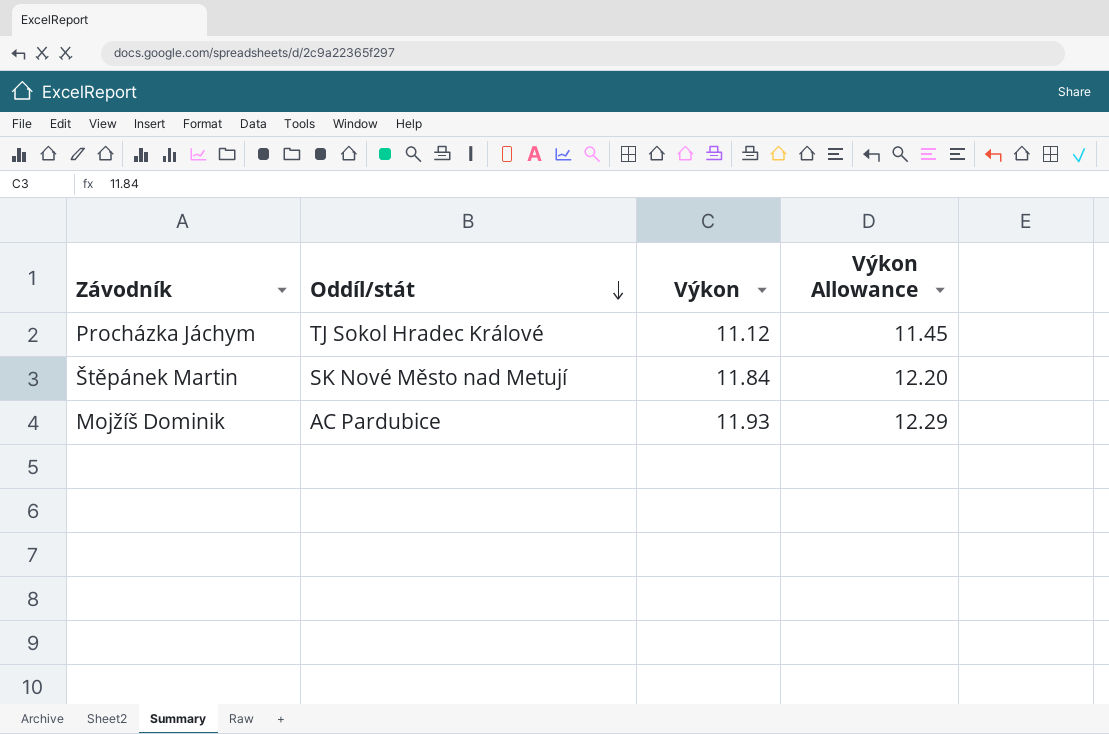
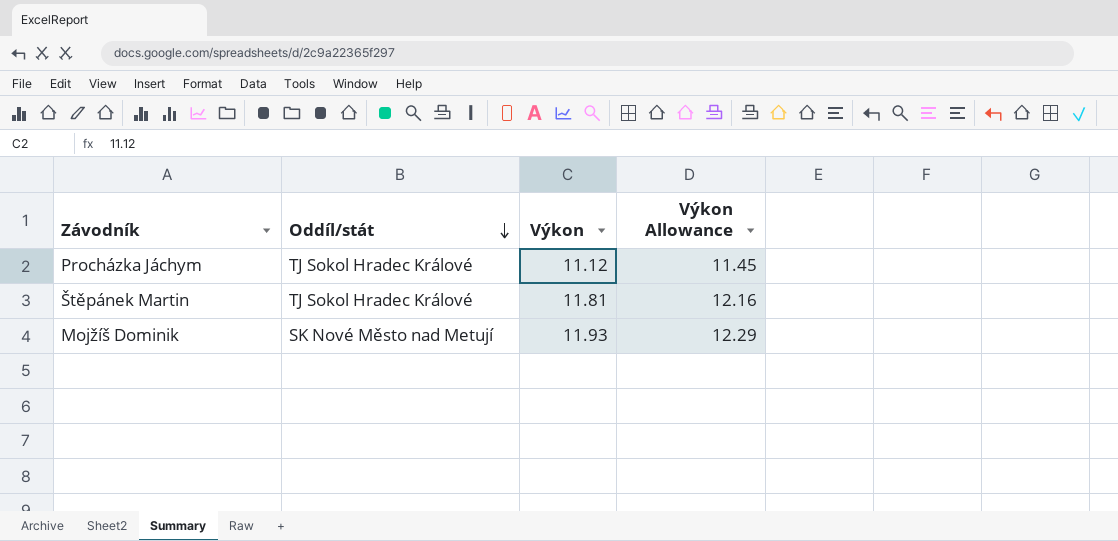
Štěpánek Martin | Oddíl/stát: SK Nové Město nad Metují -> TJ Sokol Hradec Králové
Štěpánek Martin | Výkon: 11.84 -> 11.81
Štěpánek Martin | Výkon Allowance: 12.20 -> 12.16
Mojžíš Dominik | Oddíl/stát: AC Pardubice -> SK Nové Město nad Metují

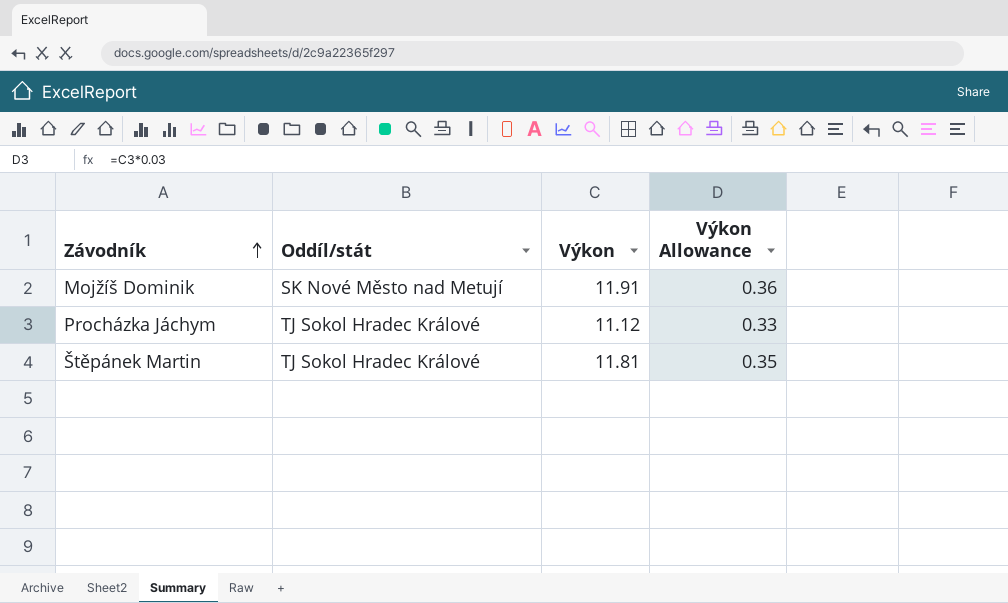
row order: Oddíl/stát descending -> Závodník ascending
column Výkon Allowance | formula: [Výkon] * 1.03 -> [Výkon] * 0.03
Mojžíš Dominik | Výkon: 11.93 -> 11.91

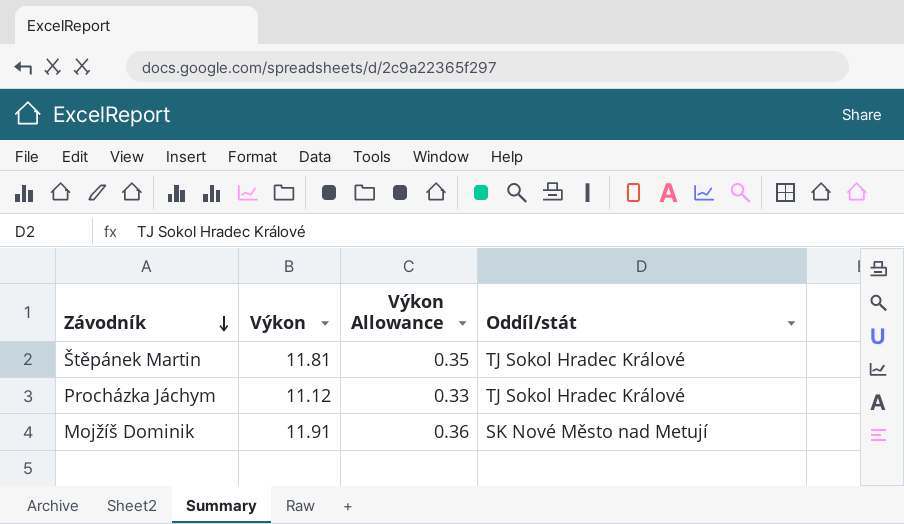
row order: Závodník ascending -> Závodník descending
column Oddíl/stát | position: 2 -> 4

